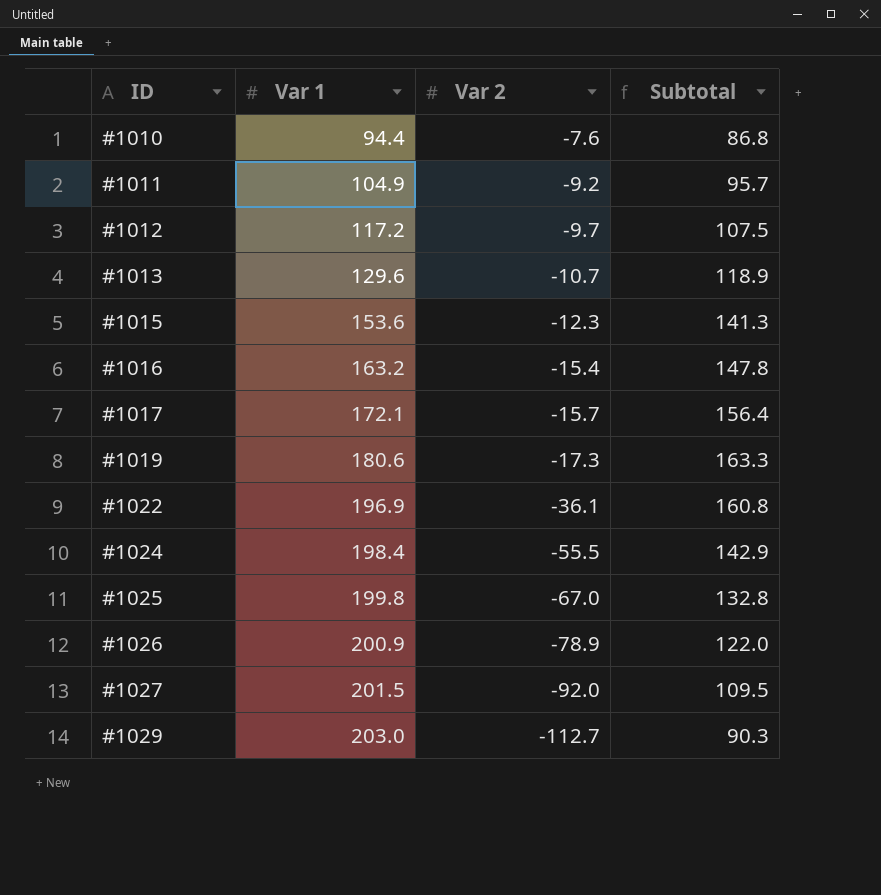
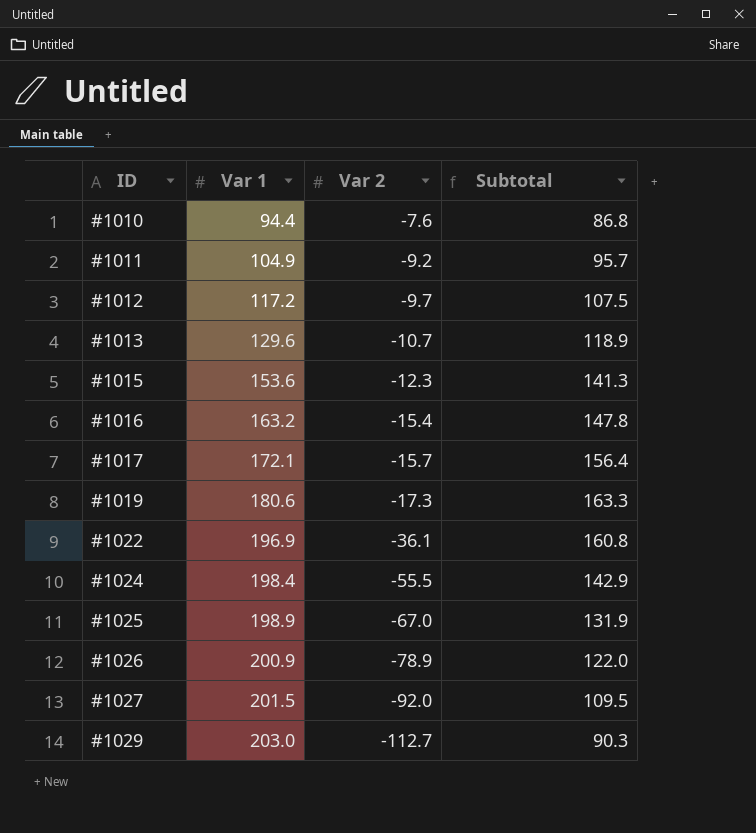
#1025 | Var 1: 199.8 -> 198.9
#1025 | Subtotal: 132.8 -> 131.9

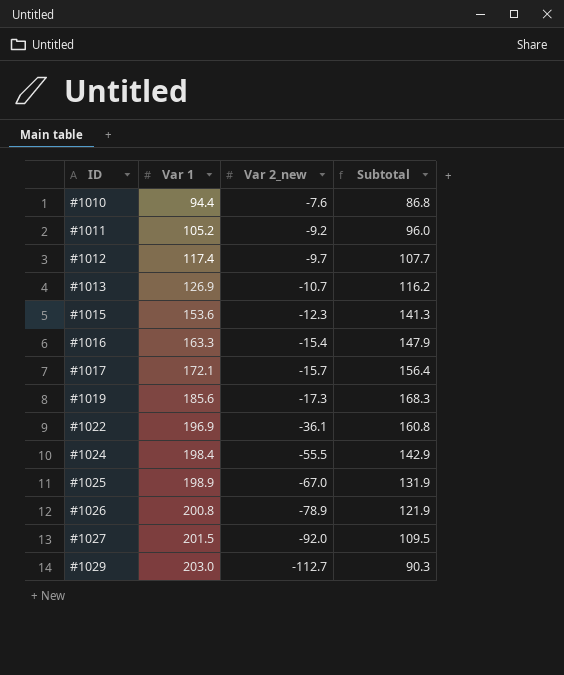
column name: Var 2 -> Var 2_new
#1011 | Var 1: 104.9 -> 105.2
#1011 | Subtotal: 95.7 -> 96.0
#1012 | Var 1: 117.2 -> 117.4
#1012 | Subtotal: 107.5 -> 107.7
#1013 | Var 1: 129.6 -> 126.9
#1013 | Subtotal: 118.9 -> 116.2
#1016 | Var 1: 163.2 -> 163.3
#1016 | Subtotal: 147.8 -> 147.9
#1019 | Var 1: 180.6 -> 185.6
#1019 | Subtotal: 163.3 -> 168.3
#1026 | Var 1: 200.9 -> 200.8
#1026 | Subtotal: 122.0 -> 121.9

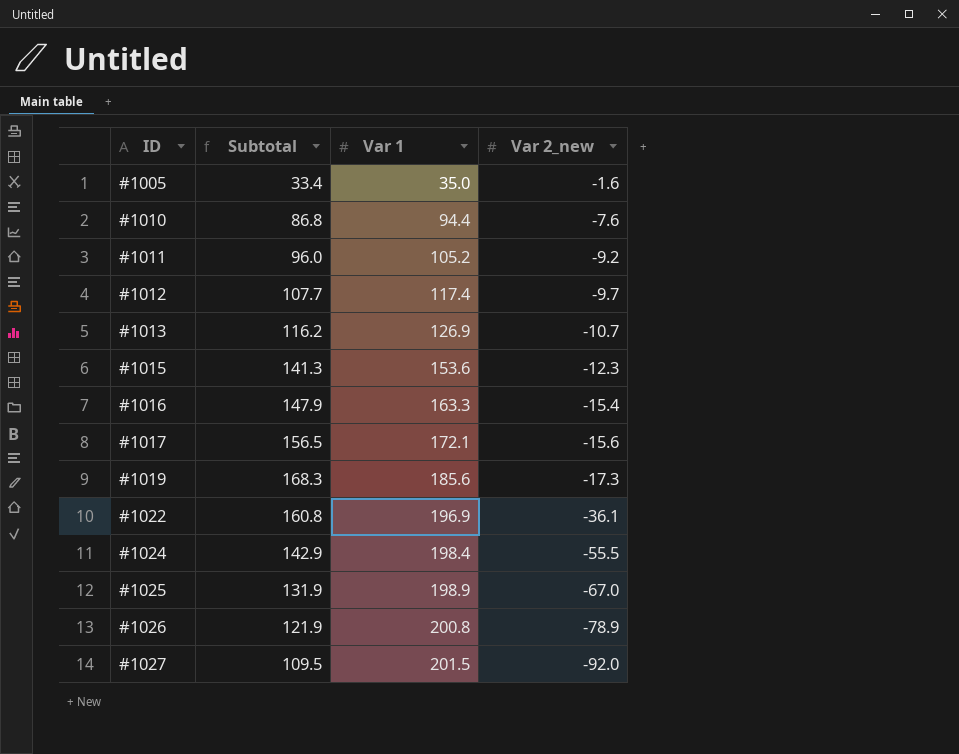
column Subtotal | position: 4 -> 2
row #1029: 203.0 | -112.7 | 90.3 -> none
row #1005: none -> 33.4 | 35.0 | -1.6
#1017 | Subtotal: 156.4 -> 156.5
#1017 | Var 2_new: -15.7 -> -15.6

